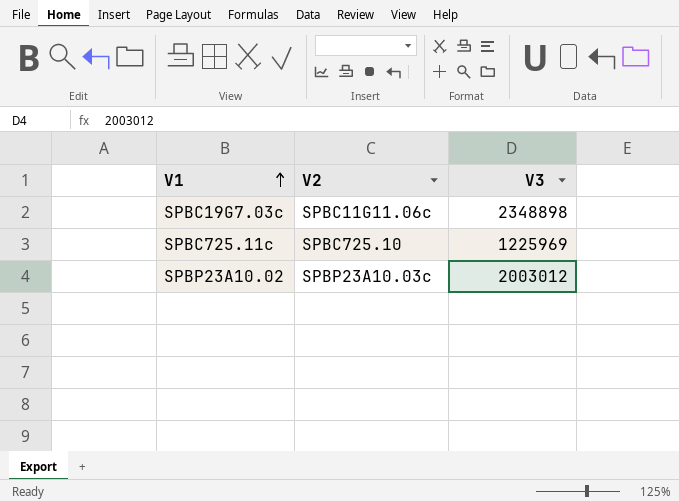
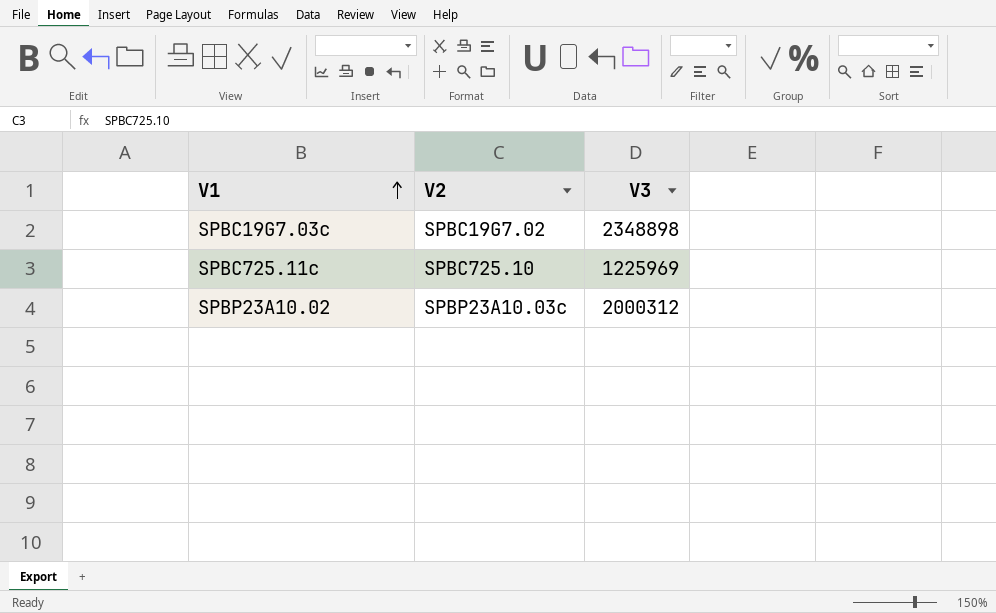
SPBC19G7.03c | V2: SPBC11G11.06c -> SPBC19G7.02
SPBP23A10.02 | V3: 2003012 -> 2000312

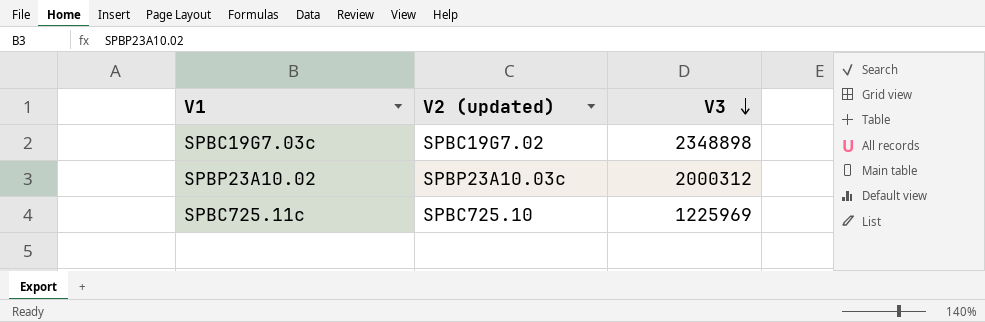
row order: V1 ascending -> V3 descending
column name: V2 -> V2 (updated)

